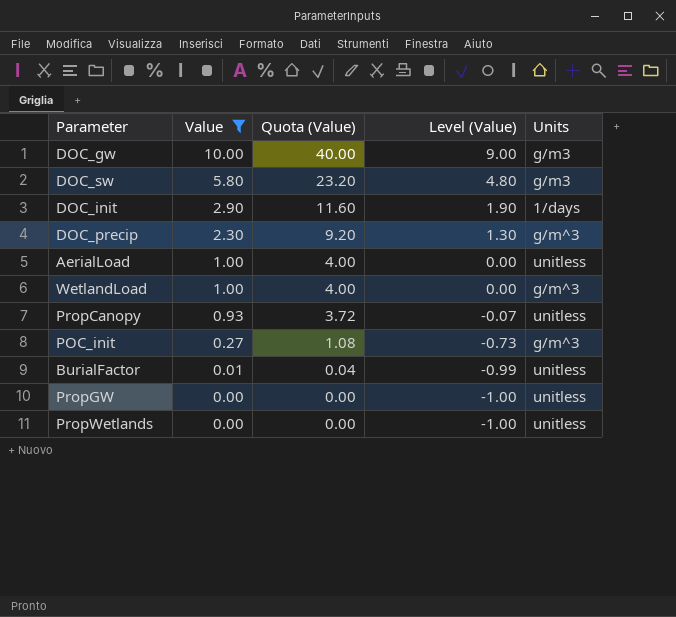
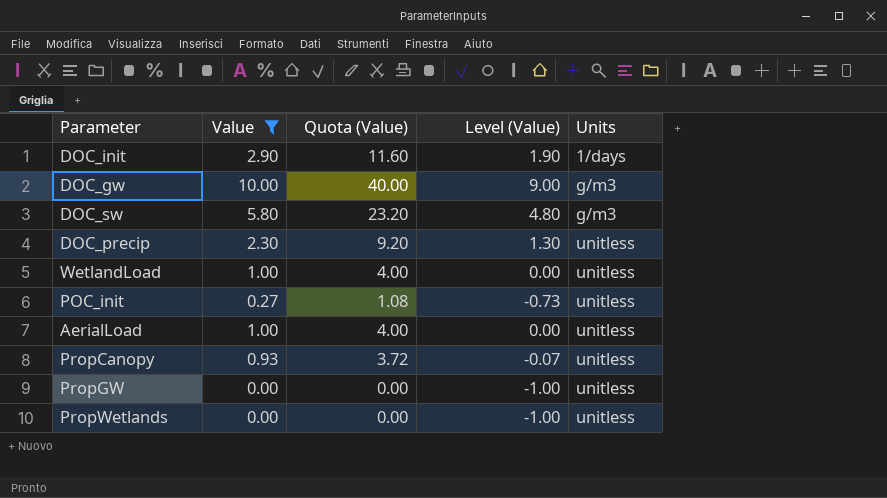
row order: Value descending -> Units ascending
row BurialFactor: 0.01 | 0.04 | -0.99 | unitless -> none
DOC_precip | Units: g/m^3 -> unitless
WetlandLoad | Units: g/m^3 -> unitless
POC_init | Units: g/m^3 -> unitless

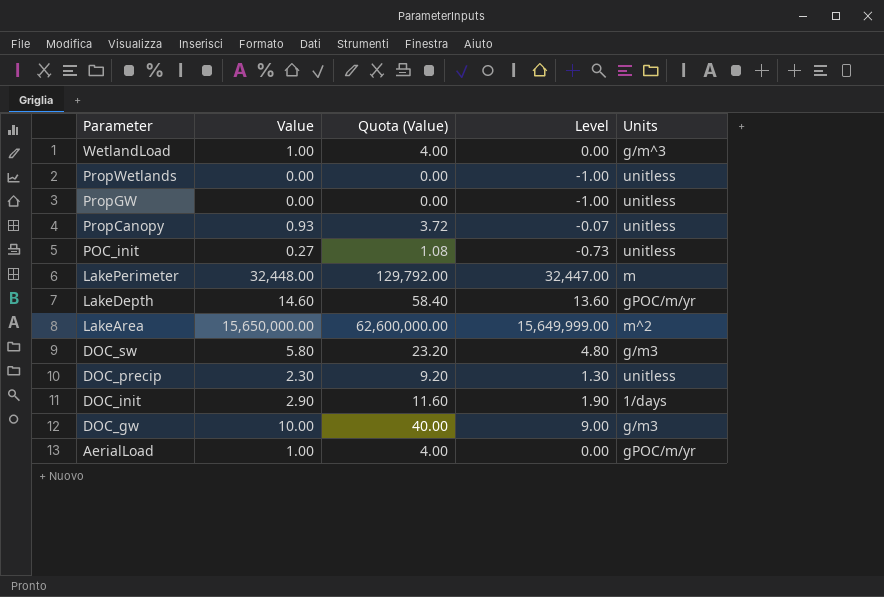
filter: Value <= 10.00 -> none
row order: Units ascending -> Parameter descending
column name: Level (Value) -> Level
WetlandLoad | Units: unitless -> g/m^3
AerialLoad | Units: unitless -> gPOC/m/yr

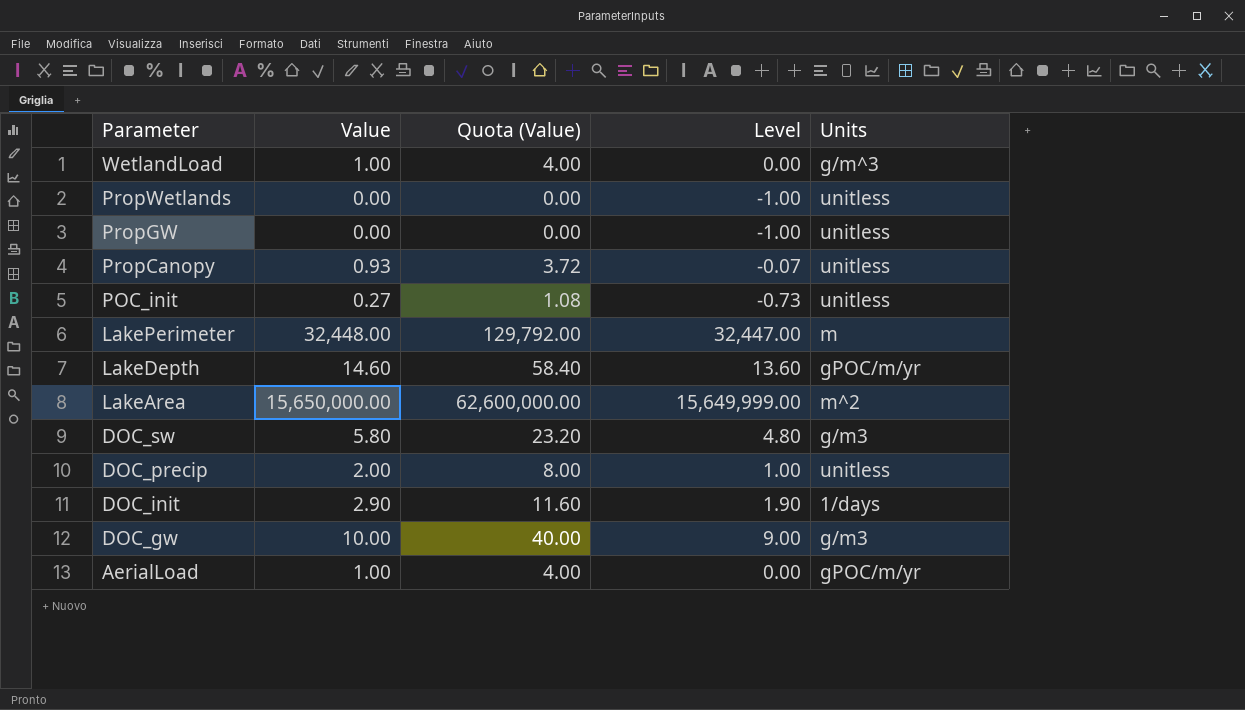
DOC_precip | Value: 2.30 -> 2.00
DOC_precip | Quota (Value): 9.20 -> 8.00
DOC_precip | Level: 1.30 -> 1.00

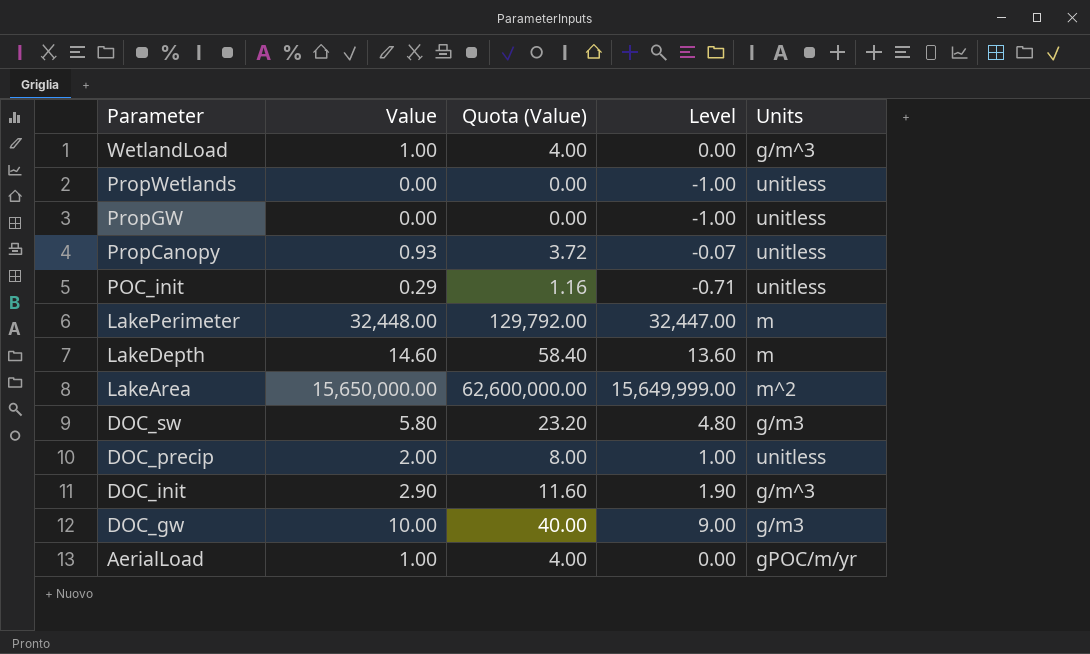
POC_init | Value: 0.27 -> 0.29
POC_init | Quota (Value): 1.08 -> 1.16
POC_init | Level: -0.73 -> -0.71
LakeDepth | Units: gPOC/m/yr -> m
DOC_init | Units: 1/days -> g/m^3

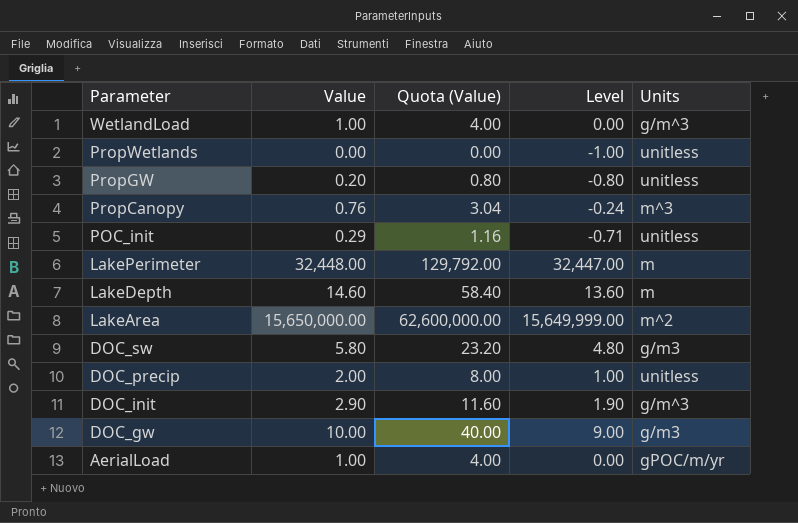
PropGW | Value: 0.00 -> 0.20
PropGW | Quota (Value): 0.00 -> 0.80
PropGW | Level: -1.00 -> -0.80
PropCanopy | Value: 0.93 -> 0.76
PropCanopy | Quota (Value): 3.72 -> 3.04
PropCanopy | Level: -0.07 -> -0.24
PropCanopy | Units: unitless -> m^3

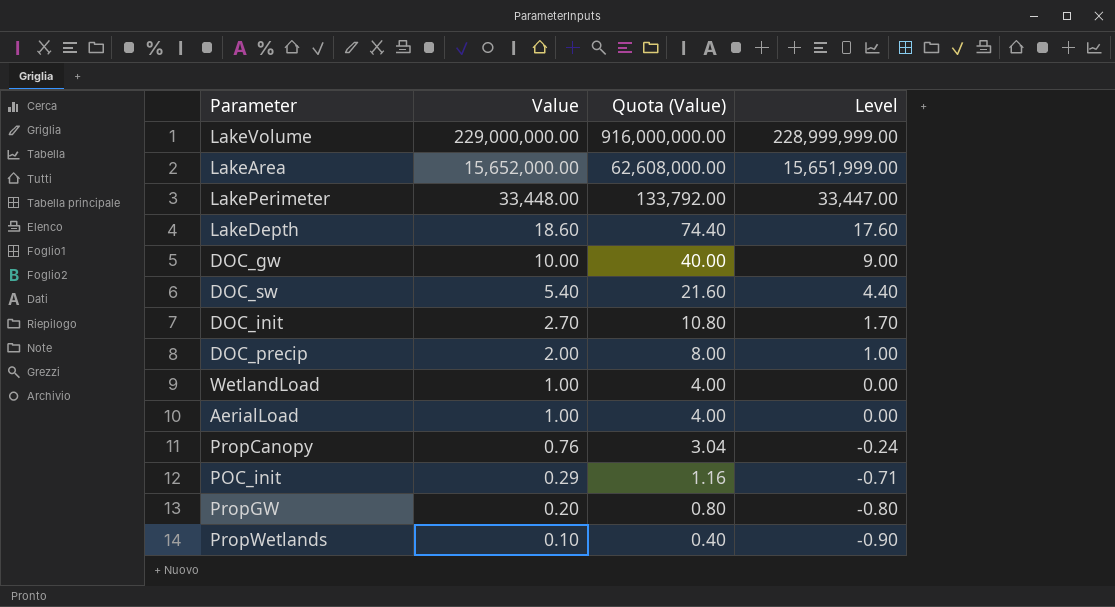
row order: Parameter descending -> Value descending
column Units | position: 5 -> none
row LakeVolume: none -> 229,000,000.00 | 916,000,000.00 | 228,999,999.00
LakeArea | Value: 15,650,000.00 -> 15,652,000.00
LakeArea | Quota (Value): 62,600,000.00 -> 62,608,000.00
LakeArea | Level: 15,649,999.00 -> 15,651,999.00
LakePerimeter | Value: 32,448.00 -> 33,448.00
LakePerimeter | Quota (Value): 129,792.00 -> 133,792.00
LakePerimeter | Level: 32,447.00 -> 33,447.00
LakeDepth | Value: 14.60 -> 18.60
LakeDepth | Quota (Value): 58.40 -> 74.40
LakeDepth | Level: 13.60 -> 17.60
DOC_sw | Value: 5.80 -> 5.40
DOC_sw | Quota (Value): 23.20 -> 21.60
DOC_sw | Level: 4.80 -> 4.40
DOC_init | Value: 2.90 -> 2.70
DOC_init | Quota (Value): 11.60 -> 10.80
DOC_init | Level: 1.90 -> 1.70
PropWetlands | Value: 0.00 -> 0.10
PropWetlands | Quota (Value): 0.00 -> 0.40
PropWetlands | Level: -1.00 -> -0.90

